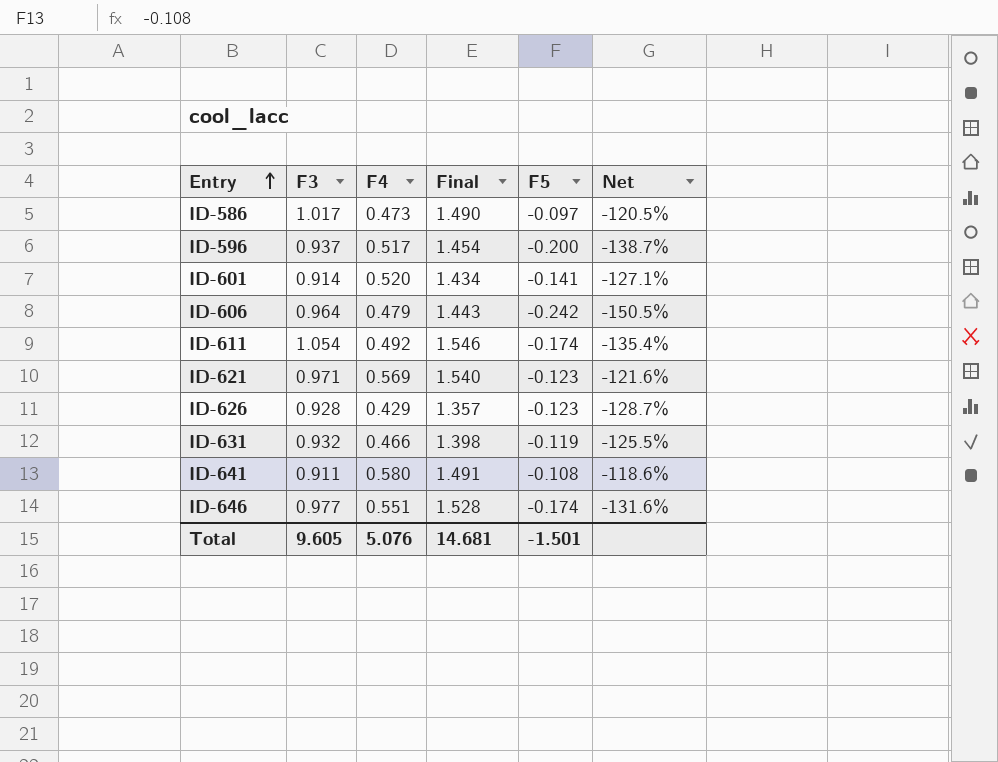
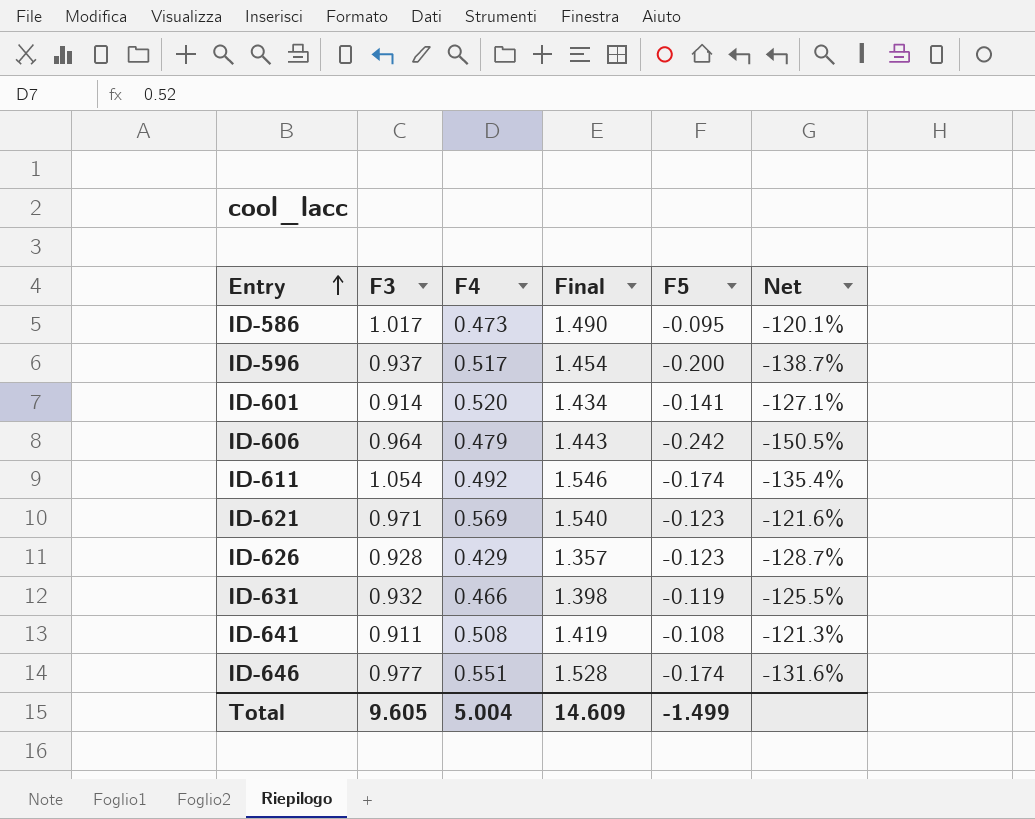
ID-586 | F5: -0.097 -> -0.095
ID-586 | Net: -120.5% -> -120.1%
ID-641 | F4: 0.580 -> 0.508
ID-641 | Final: 1.491 -> 1.419
ID-641 | Net: -118.6% -> -121.3%
Total | F4: 5.076 -> 5.004
Total | Final: 14.681 -> 14.609
Total | F5: -1.501 -> -1.499

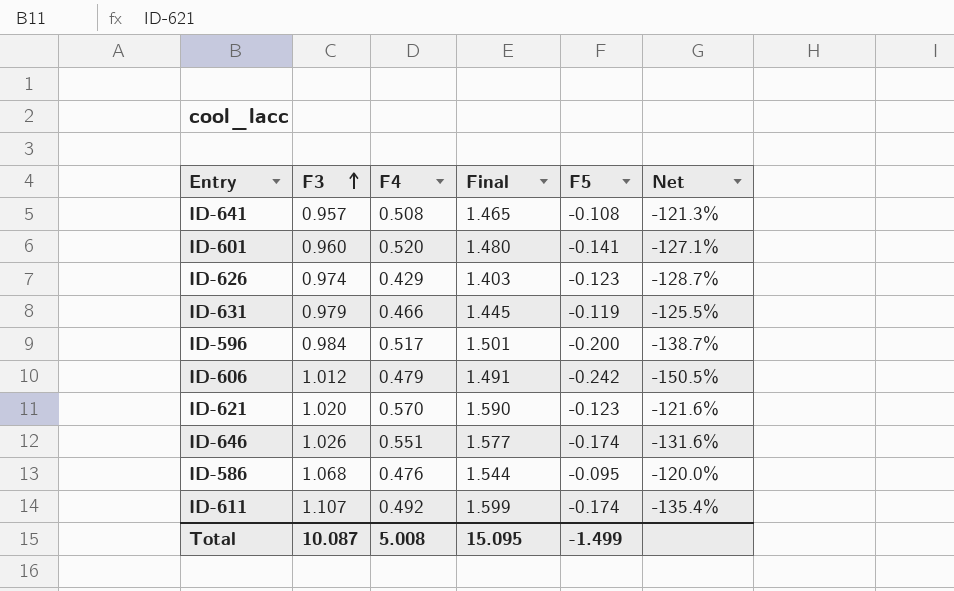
row order: Entry ascending -> F3 ascending
ID-641 | F3: 0.911 -> 0.957
ID-641 | Final: 1.419 -> 1.465
ID-601 | F3: 0.914 -> 0.960
ID-601 | Final: 1.434 -> 1.480
ID-626 | F3: 0.928 -> 0.974
ID-626 | Final: 1.357 -> 1.403
ID-631 | F3: 0.932 -> 0.979
ID-631 | Final: 1.398 -> 1.445
ID-596 | F3: 0.937 -> 0.984
ID-596 | Final: 1.454 -> 1.501
ID-606 | F3: 0.964 -> 1.012
ID-606 | Final: 1.443 -> 1.491
ID-621 | F3: 0.971 -> 1.020
ID-621 | F4: 0.569 -> 0.570
ID-621 | Final: 1.540 -> 1.590
ID-646 | F3: 0.977 -> 1.026
ID-646 | Final: 1.528 -> 1.577
ID-586 | F3: 1.017 -> 1.068
ID-586 | F4: 0.473 -> 0.476
ID-586 | Final: 1.490 -> 1.544
ID-586 | Net: -120.1% -> -120.0%
ID-611 | F3: 1.054 -> 1.107
ID-611 | Final: 1.546 -> 1.599
Total | F3: 9.605 -> 10.087
Total | F4: 5.004 -> 5.008
Total | Final: 14.609 -> 15.095

